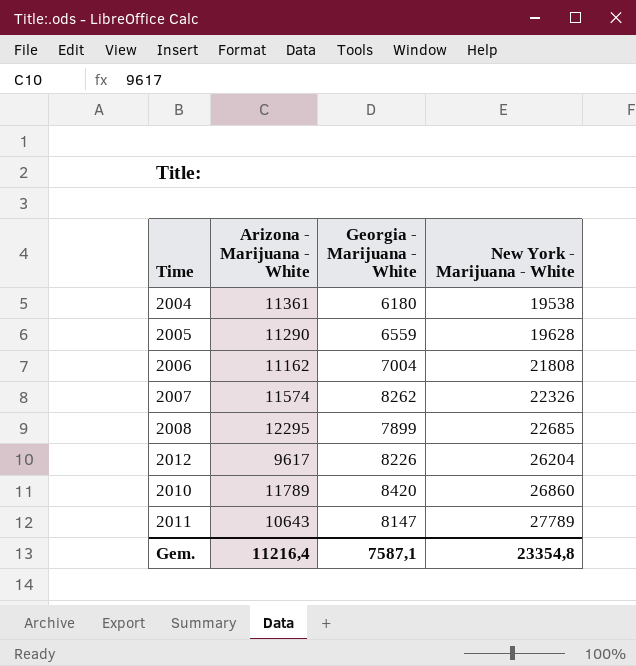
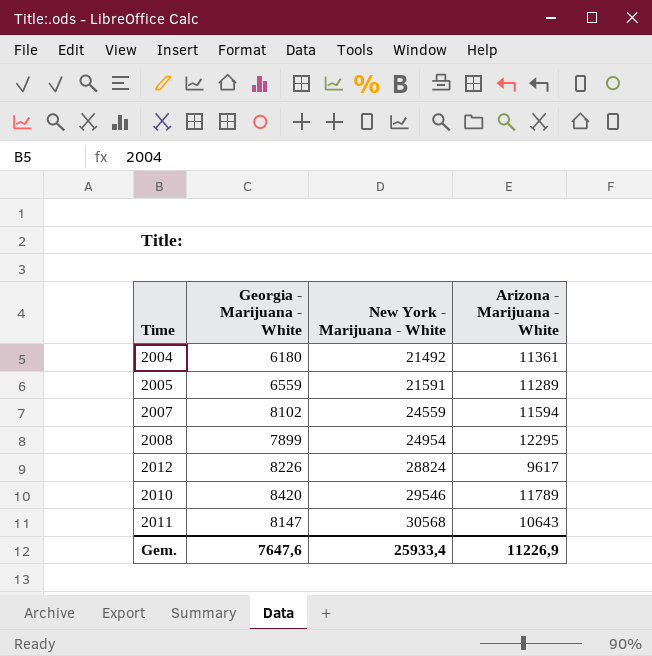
column Arizona - Marijuana - White | position: 2 -> 4
row 2006: 11162 | 7004 | 21808 -> none
2004 | New York - Marijuana - White: 19538 -> 21492
2005 | New York - Marijuana - White: 19628 -> 21591
2005 | Arizona - Marijuana - White: 11290 -> 11289
2007 | Georgia - Marijuana - White: 8262 -> 8102
2007 | New York - Marijuana - White: 22326 -> 24559
2007 | Arizona - Marijuana - White: 11574 -> 11594
2008 | New York - Marijuana - White: 22685 -> 24954
2012 | New York - Marijuana - White: 26204 -> 28824
2010 | New York - Marijuana - White: 26860 -> 29546
2011 | New York - Marijuana - White: 27789 -> 30568
Gem. | Georgia - Marijuana - White: 7587,1 -> 7647,6
Gem. | New York - Marijuana - White: 23354,8 -> 25933,4
Gem. | Arizona - Marijuana - White: 11216,4 -> 11226,9

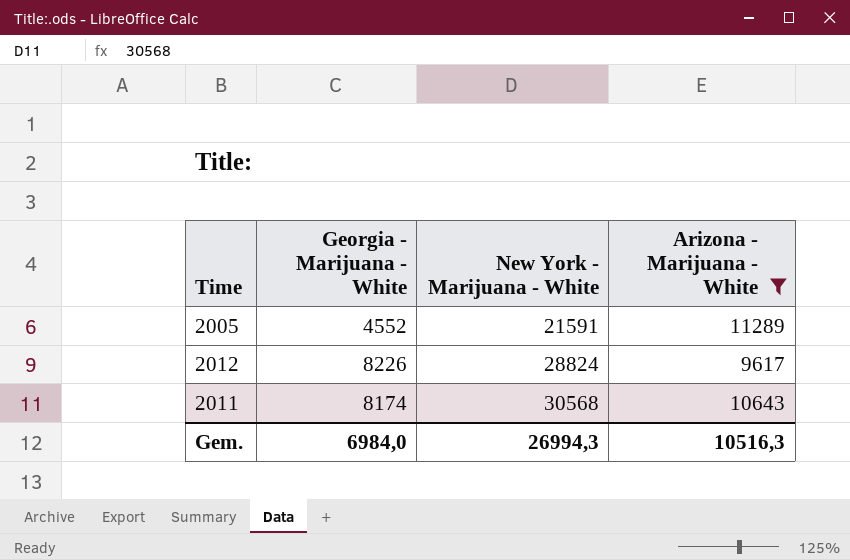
filter: none -> Arizona - Marijuana - White <= 11289
2005 | Georgia - Marijuana - White: 6559 -> 4552
2011 | Georgia - Marijuana - White: 8147 -> 8174
Gem. | Georgia - Marijuana - White: 7647,6 -> 6984,0
Gem. | New York - Marijuana - White: 25933,4 -> 26994,3
Gem. | Arizona - Marijuana - White: 11226,9 -> 10516,3

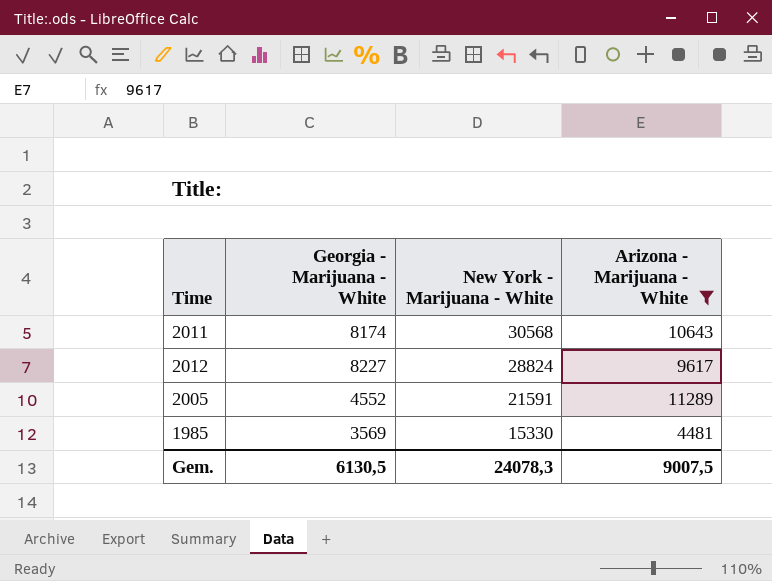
row order: New York - Marijuana - White ascending -> New York - Marijuana - White descending
2012 | Georgia - Marijuana - White: 8226 -> 8227
row 1985: none -> 3569 | 15330 | 4481
Gem. | Georgia - Marijuana - White: 6984,0 -> 6130,5
Gem. | New York - Marijuana - White: 26994,3 -> 24078,3
Gem. | Arizona - Marijuana - White: 10516,3 -> 9007,5

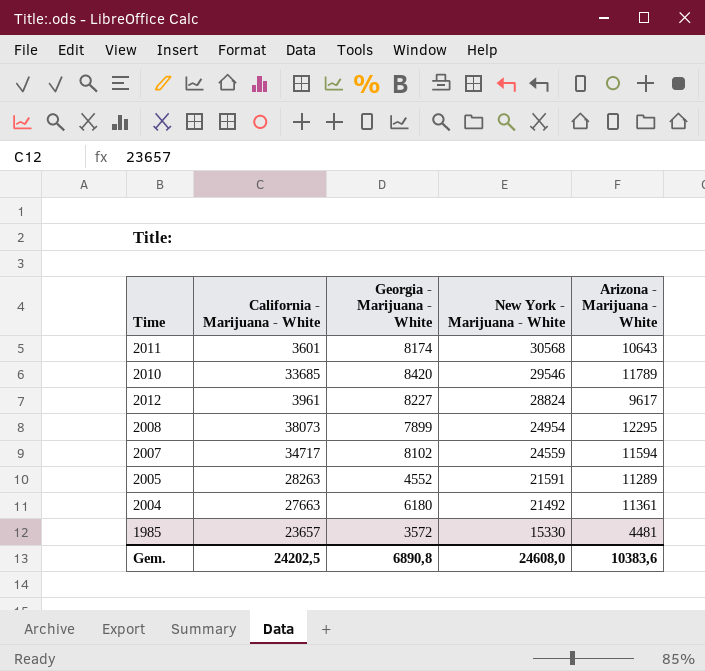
filter: Arizona - Marijuana - White <= 11289 -> none
column California - Marijuana - White | position: none -> 2
1985 | Georgia - Marijuana - White: 3569 -> 3572
Gem. | Georgia - Marijuana - White: 6130,5 -> 6890,8
Gem. | New York - Marijuana - White: 24078,3 -> 24608,0
Gem. | Arizona - Marijuana - White: 9007,5 -> 10383,6

